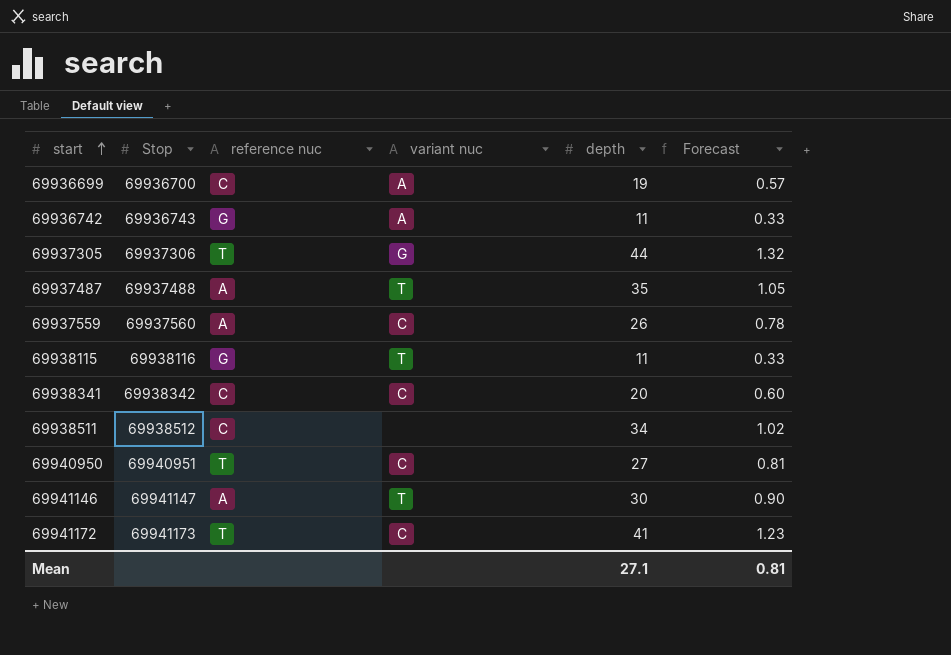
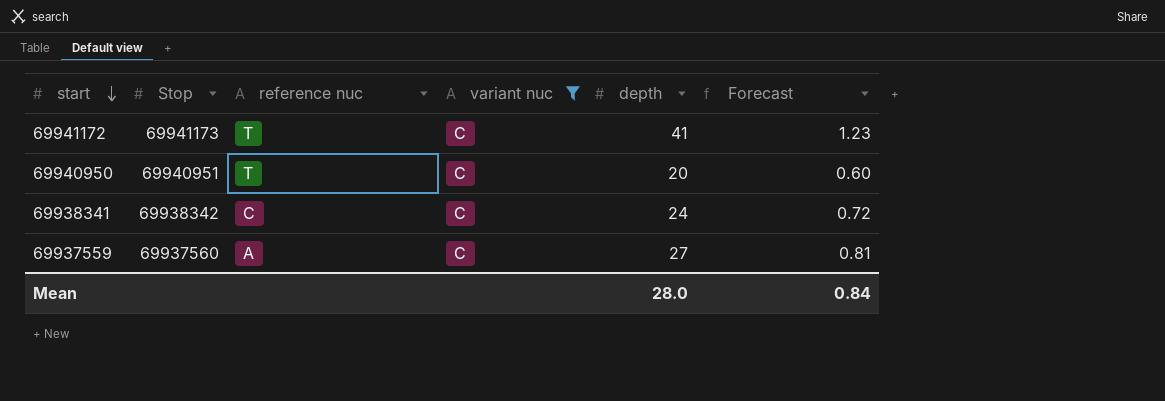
filter: none -> variant nuc = C
row order: start ascending -> start descending
69940950 | depth: 27 -> 20
69940950 | Forecast: 0.81 -> 0.60
69938341 | depth: 20 -> 24
69938341 | Forecast: 0.60 -> 0.72
69937559 | depth: 26 -> 27
69937559 | Forecast: 0.78 -> 0.81
Mean | depth: 27.1 -> 28.0
Mean | Forecast: 0.81 -> 0.84

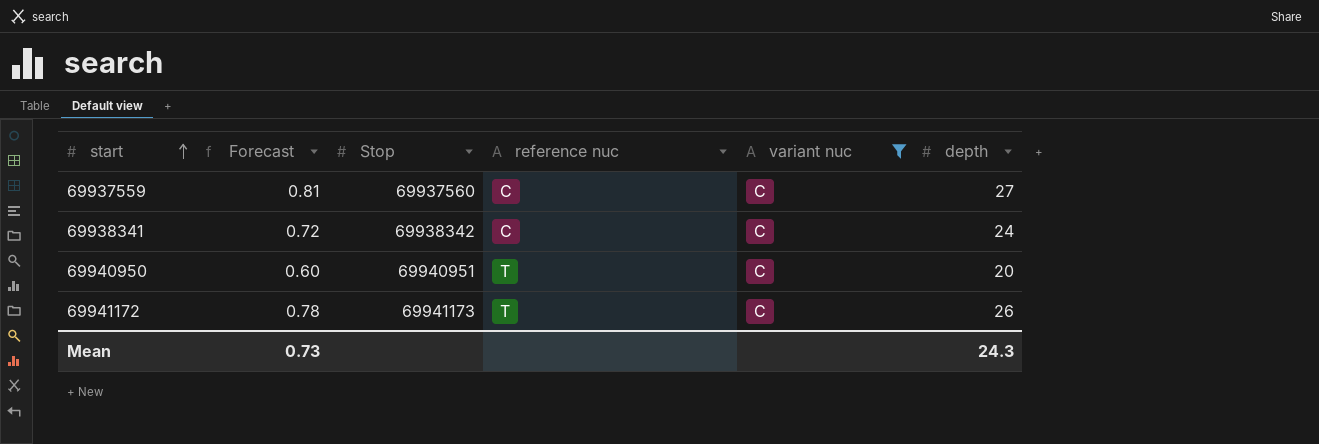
row order: start descending -> start ascending
column Forecast | position: 6 -> 2
69937559 | reference nuc: A -> C
69941172 | Forecast: 1.23 -> 0.78
69941172 | depth: 41 -> 26
Mean | Forecast: 0.84 -> 0.73
Mean | depth: 28.0 -> 24.3

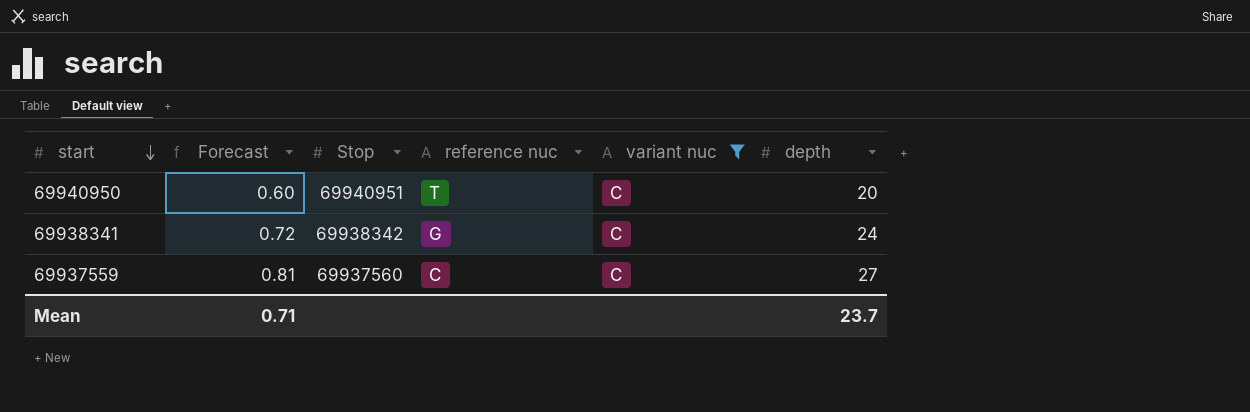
row order: start ascending -> start descending
row 69941172: 0.78 | 69941173 | T | C | 26 -> none
69938341 | reference nuc: C -> G
Mean | Forecast: 0.73 -> 0.71
Mean | depth: 24.3 -> 23.7

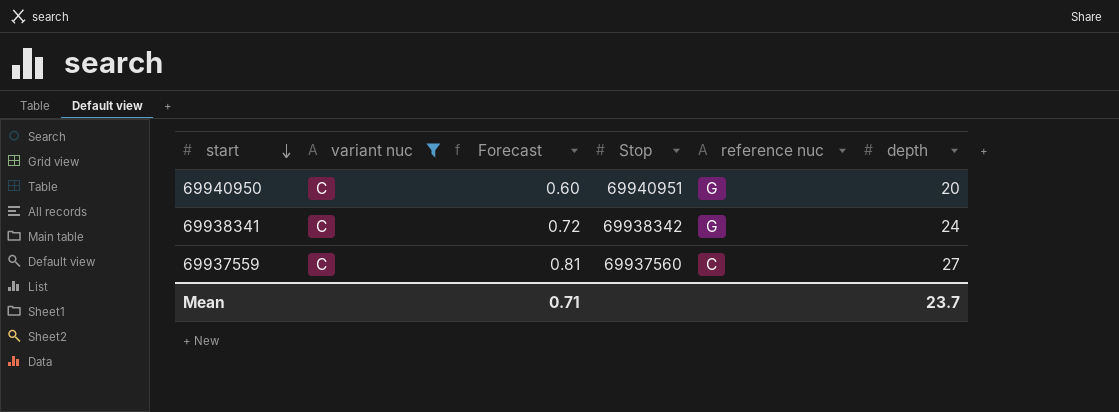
column variant nuc | position: 5 -> 2
69940950 | reference nuc: T -> G

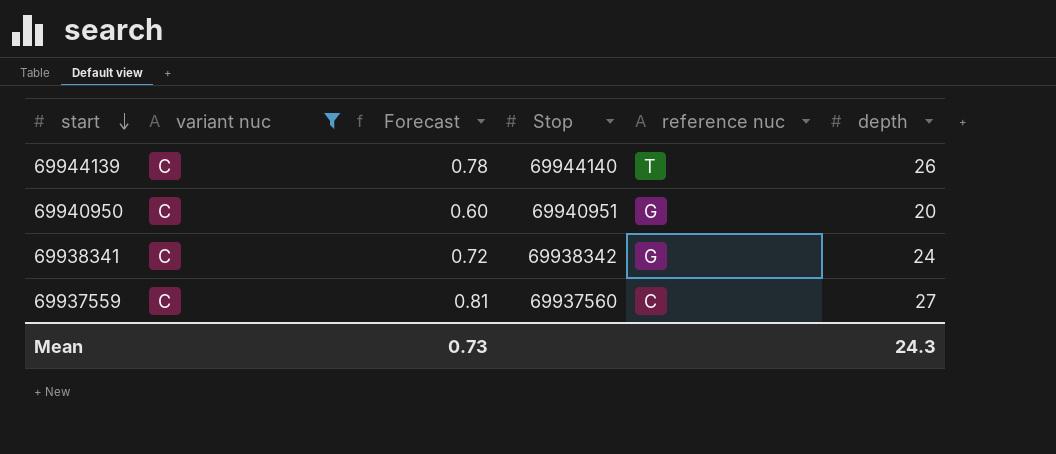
row 69944139: none -> C | 0.78 | 69944140 | T | 26
Mean | Forecast: 0.71 -> 0.73
Mean | depth: 23.7 -> 24.3

